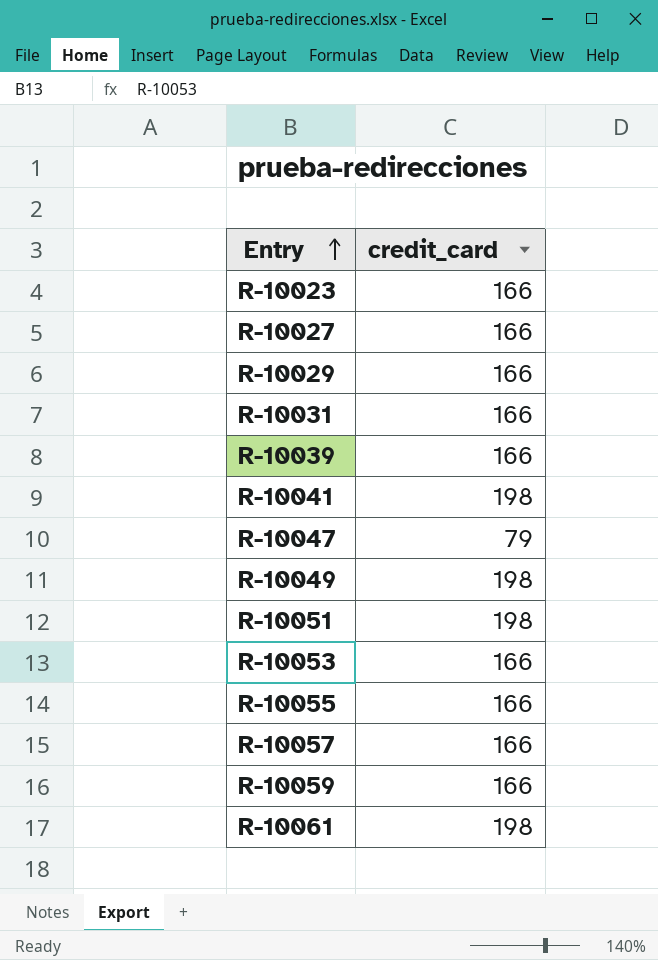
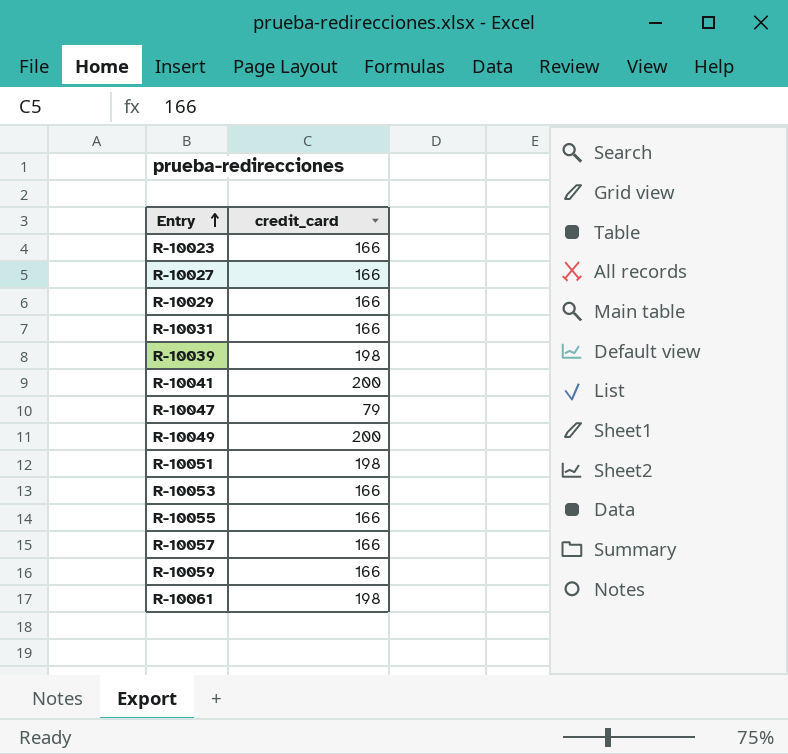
R-10039 | credit_card: 166 -> 198
R-10041 | credit_card: 198 -> 200
R-10049 | credit_card: 198 -> 200

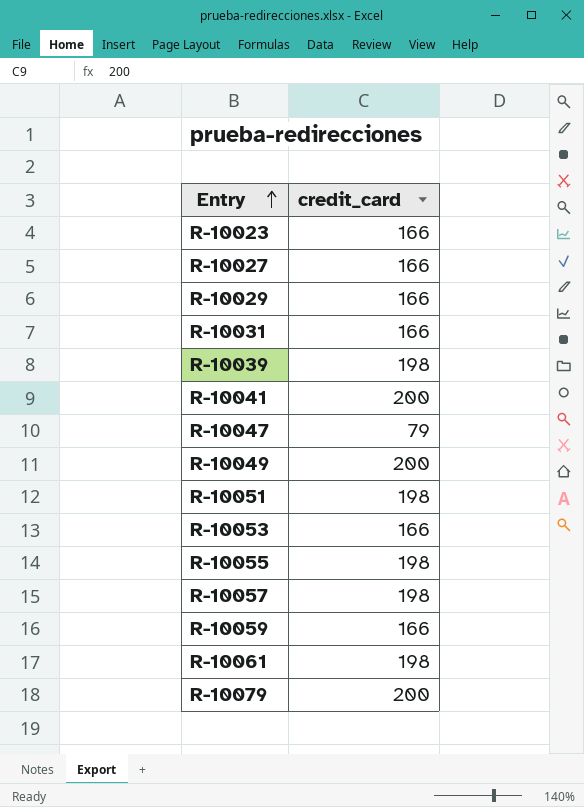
R-10055 | credit_card: 166 -> 198
R-10057 | credit_card: 166 -> 198
row R-10079: none -> 200

